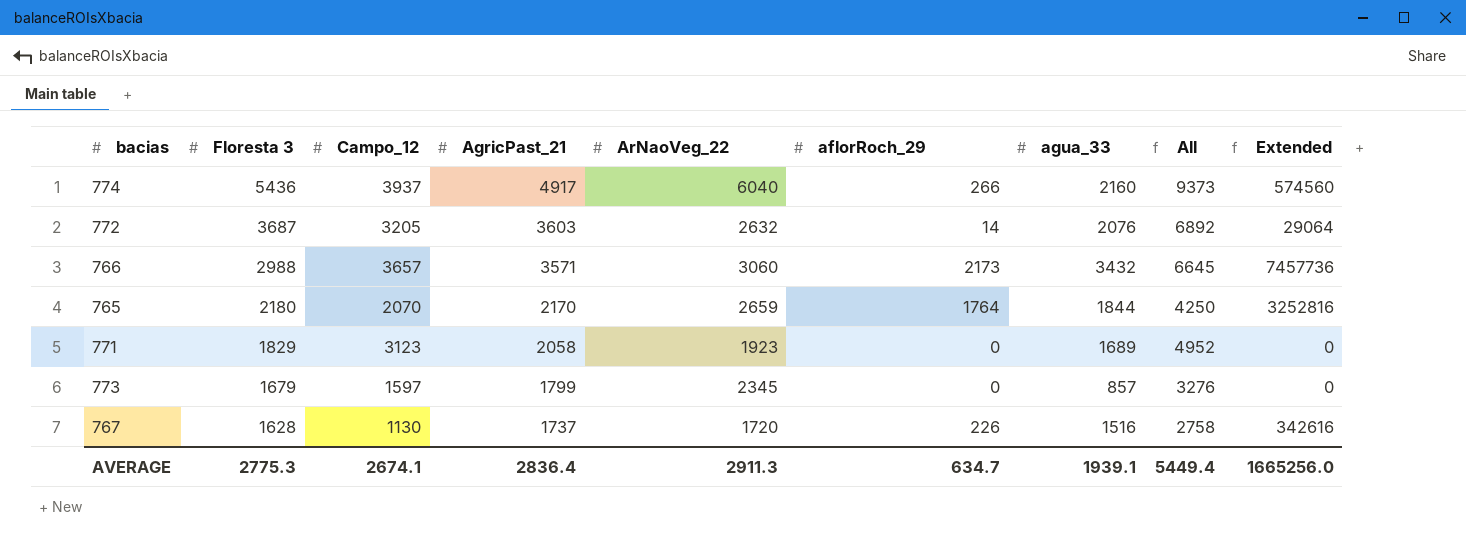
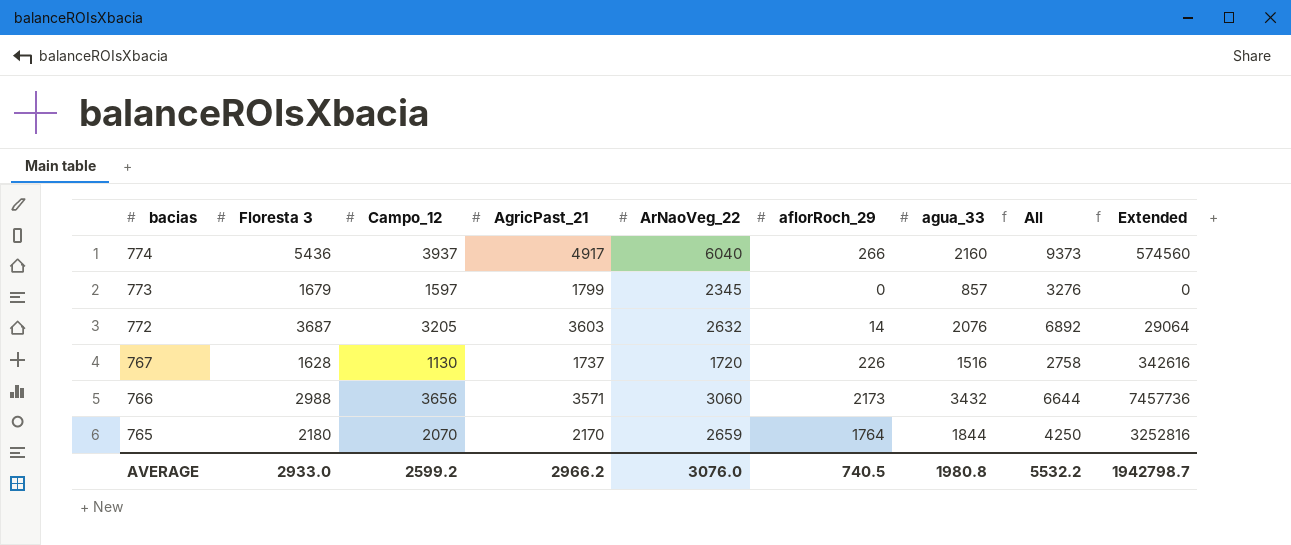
row order: Floresta 3 descending -> bacias descending
row 771: 1829 | 3123 | 2058 | 1923 | 0 | 1689 | 4952 | 0 -> none
766 | Campo_12: 3657 -> 3656
766 | All: 6645 -> 6644
AVERAGE | Floresta 3: 2775.3 -> 2933.0
AVERAGE | Campo_12: 2674.1 -> 2599.2
AVERAGE | AgricPast_21: 2836.4 -> 2966.2
AVERAGE | ArNaoVeg_22: 2911.3 -> 3076.0
AVERAGE | aflorRoch_29: 634.7 -> 740.5
AVERAGE | agua_33: 1939.1 -> 1980.8
AVERAGE | All: 5449.4 -> 5532.2
AVERAGE | Extended: 1665256.0 -> 1942798.7

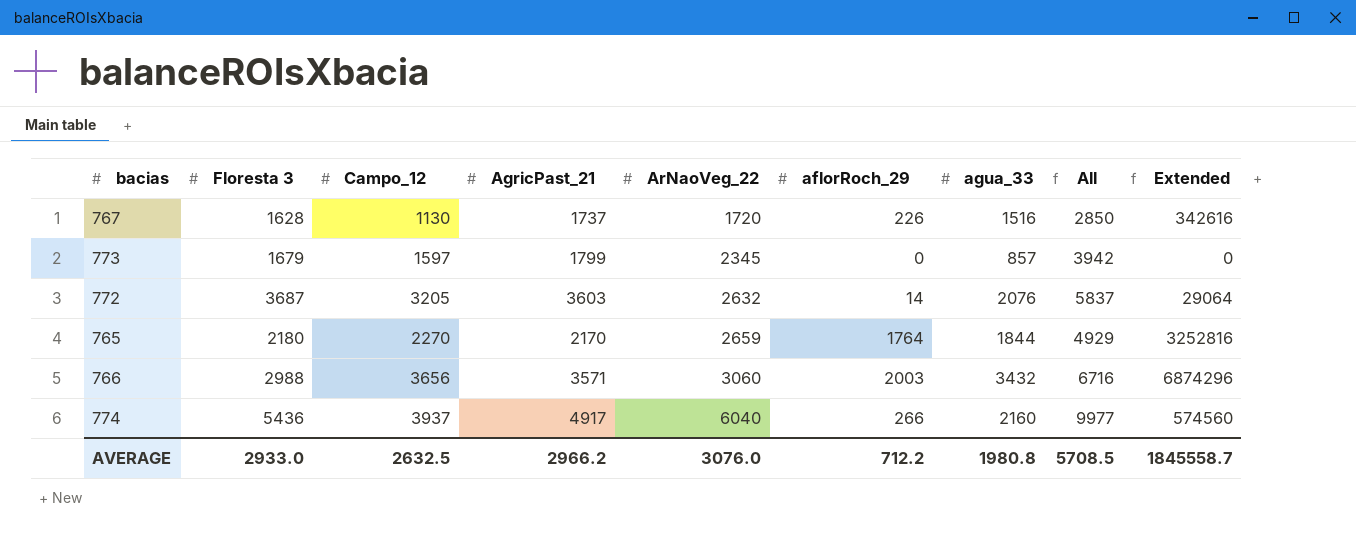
row order: bacias descending -> ArNaoVeg_22 ascending
column All | formula: [Floresta 3] + [Campo_12] -> [Campo_12] + [ArNaoVeg_22]
765 | Campo_12: 2070 -> 2270
766 | aflorRoch_29: 2173 -> 2003
766 | Extended: 7457736 -> 6874296
AVERAGE | Campo_12: 2599.2 -> 2632.5
AVERAGE | aflorRoch_29: 740.5 -> 712.2
AVERAGE | All: 5532.2 -> 5708.5
AVERAGE | Extended: 1942798.7 -> 1845558.7

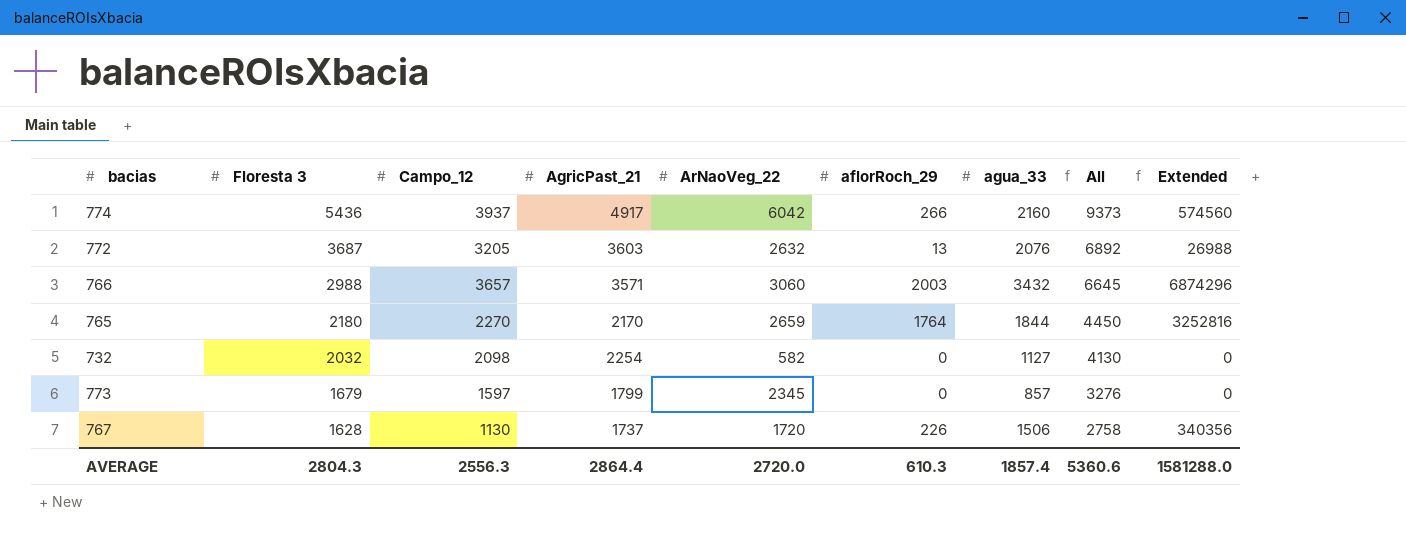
row order: ArNaoVeg_22 ascending -> Floresta 3 descending
column All | formula: [Campo_12] + [ArNaoVeg_22] -> [Floresta 3] + [Campo_12]
774 | ArNaoVeg_22: 6040 -> 6042
772 | aflorRoch_29: 14 -> 13
772 | Extended: 29064 -> 26988
766 | Campo_12: 3656 -> 3657
row 732: none -> 2032 | 2098 | 2254 | 582 | 0 | 1127 | 4130 | 0
767 | agua_33: 1516 -> 1506
767 | Extended: 342616 -> 340356
AVERAGE | Floresta 3: 2933.0 -> 2804.3
AVERAGE | Campo_12: 2632.5 -> 2556.3
AVERAGE | AgricPast_21: 2966.2 -> 2864.4
AVERAGE | ArNaoVeg_22: 3076.0 -> 2720.0
AVERAGE | aflorRoch_29: 712.2 -> 610.3
AVERAGE | agua_33: 1980.8 -> 1857.4
AVERAGE | All: 5708.5 -> 5360.6
AVERAGE | Extended: 1845558.7 -> 1581288.0

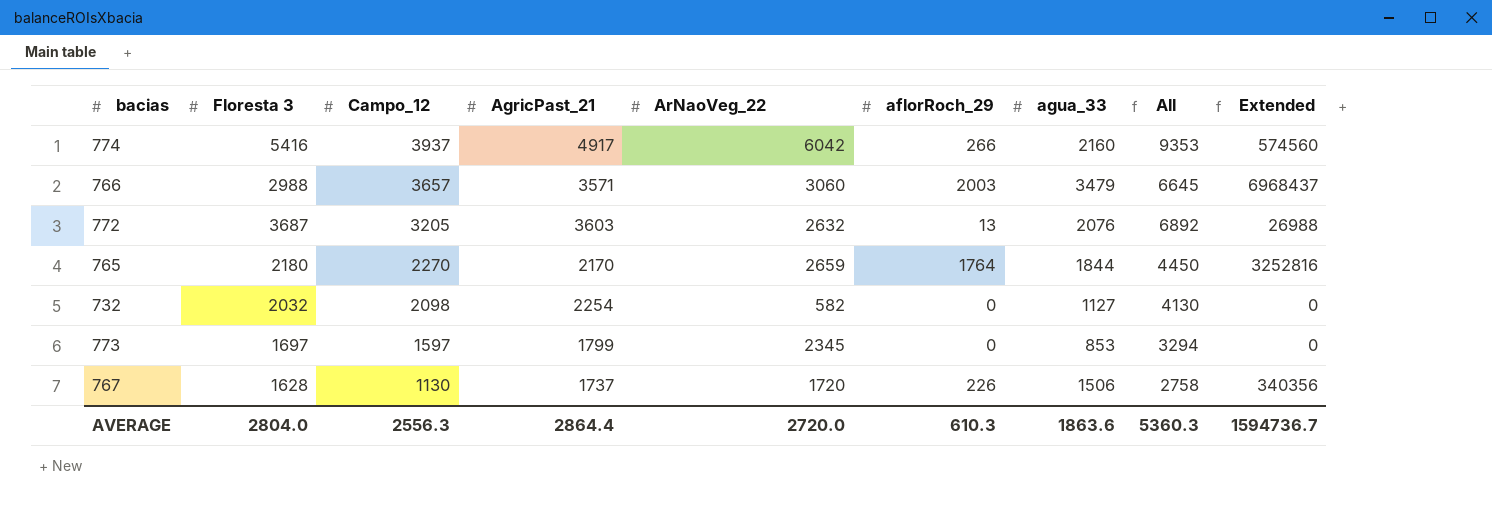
row order: Floresta 3 descending -> Campo_12 descending
774 | Floresta 3: 5436 -> 5416
774 | All: 9373 -> 9353
766 | agua_33: 3432 -> 3479
766 | Extended: 6874296 -> 6968437
773 | Floresta 3: 1679 -> 1697
773 | agua_33: 857 -> 853
773 | All: 3276 -> 3294
AVERAGE | Floresta 3: 2804.3 -> 2804.0
AVERAGE | agua_33: 1857.4 -> 1863.6
AVERAGE | All: 5360.6 -> 5360.3
AVERAGE | Extended: 1581288.0 -> 1594736.7

